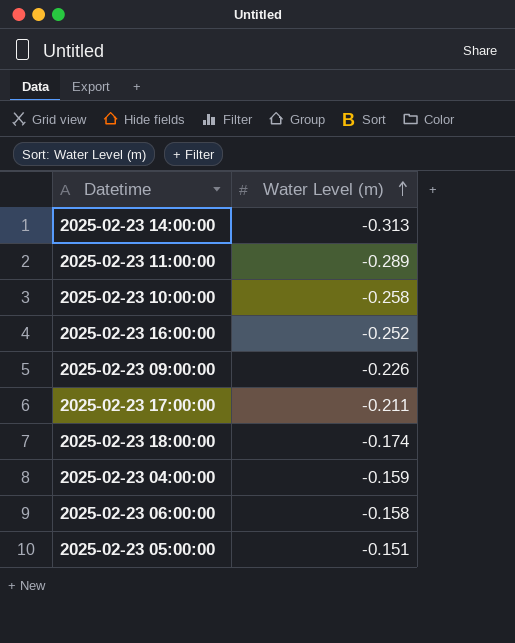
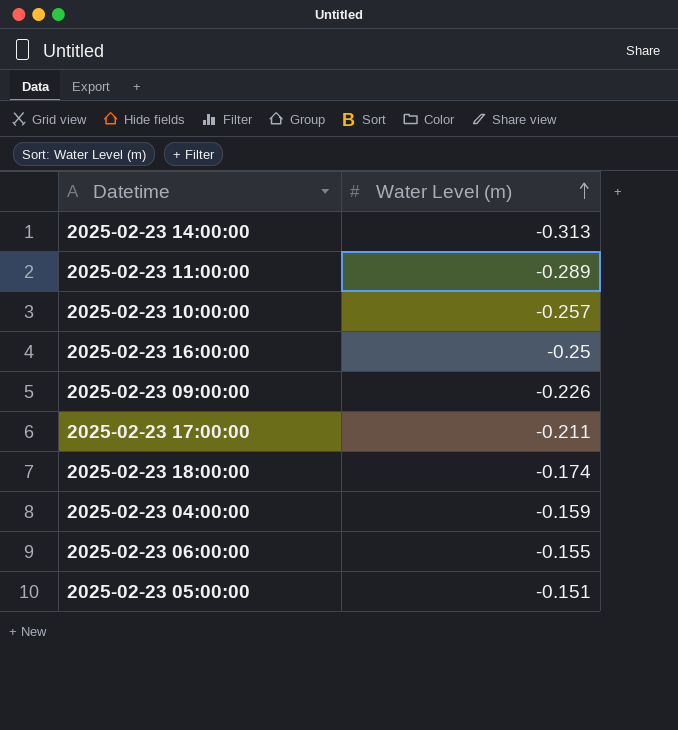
2025-02-23 10:00:00 | Water Level (m): -0.258 -> -0.257
2025-02-23 16:00:00 | Water Level (m): -0.252 -> -0.25
2025-02-23 06:00:00 | Water Level (m): -0.158 -> -0.155

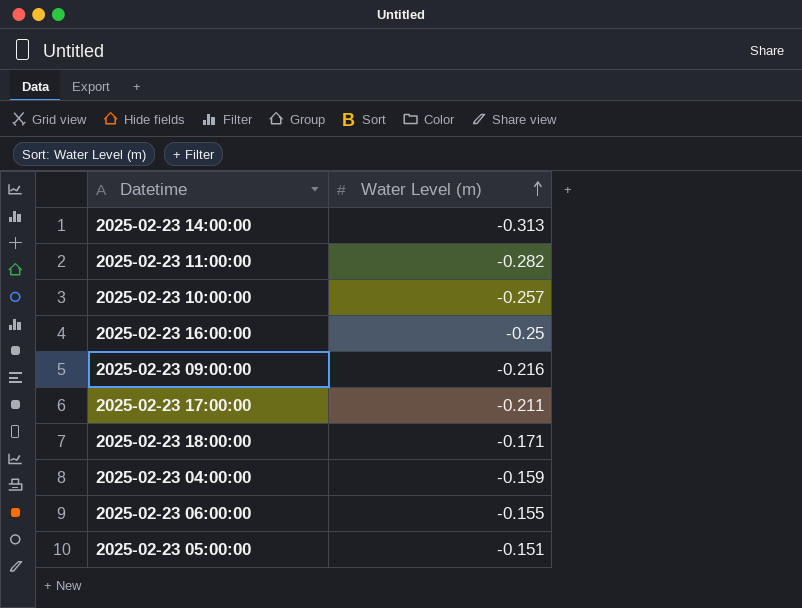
2025-02-23 11:00:00 | Water Level (m): -0.289 -> -0.282
2025-02-23 09:00:00 | Water Level (m): -0.226 -> -0.216
2025-02-23 18:00:00 | Water Level (m): -0.174 -> -0.171

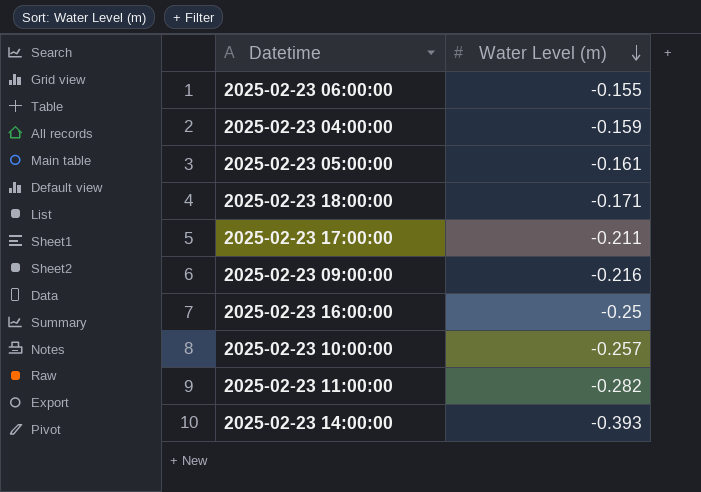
row order: Water Level (m) ascending -> Water Level (m) descending
2025-02-23 05:00:00 | Water Level (m): -0.151 -> -0.161
2025-02-23 14:00:00 | Water Level (m): -0.313 -> -0.393

